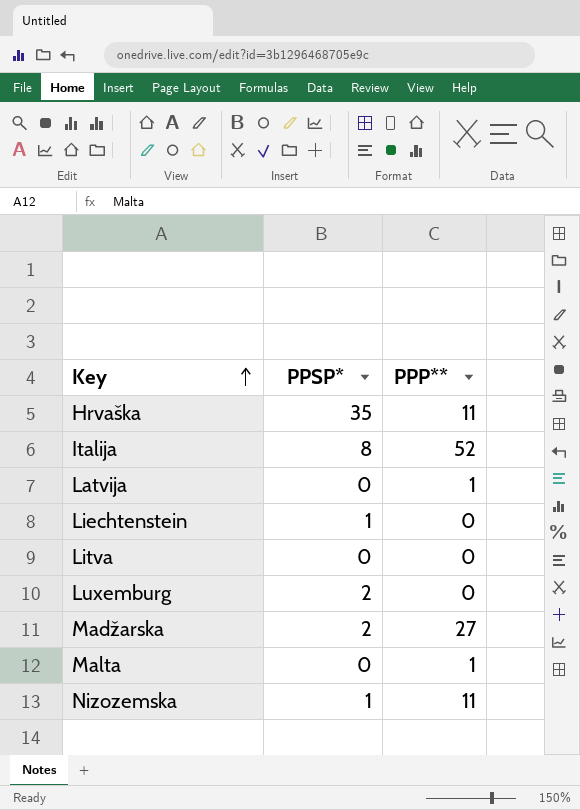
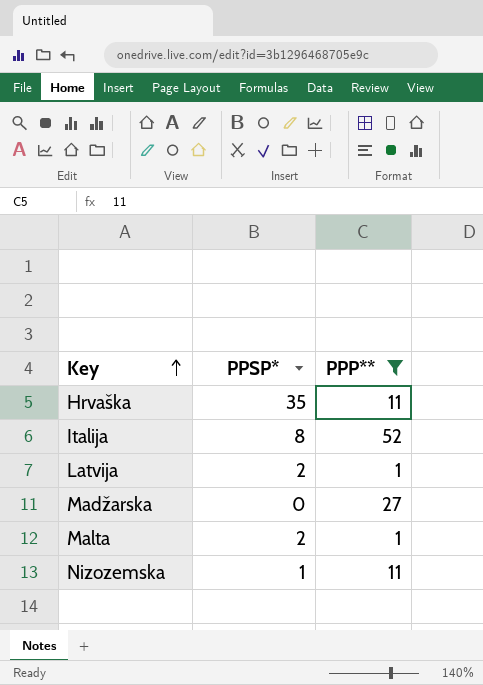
filter: none -> PPP** != 0
Latvija | PPSP*: 0 -> 2
Madžarska | PPSP*: 2 -> 0
Malta | PPSP*: 0 -> 2

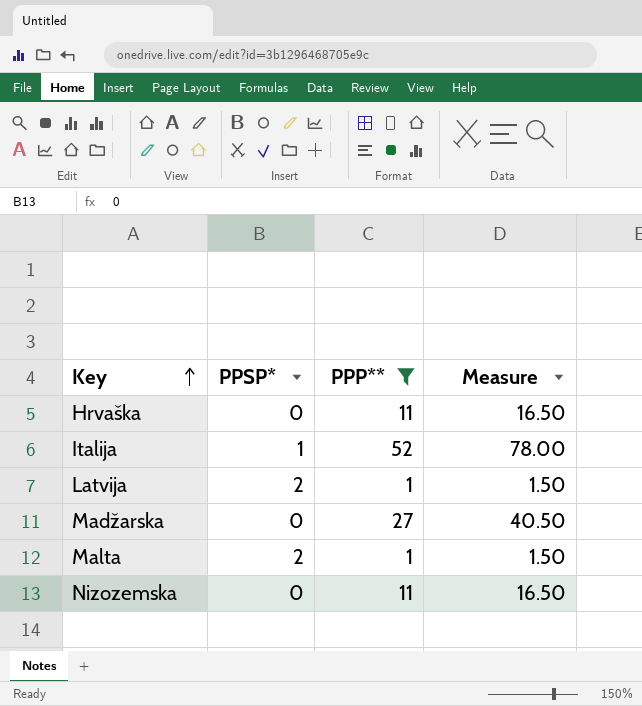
column Measure | formula: none -> [PPP**] * 1.5
Hrvaška | PPSP*: 35 -> 0
Italija | PPSP*: 8 -> 1
Nizozemska | PPSP*: 1 -> 0

